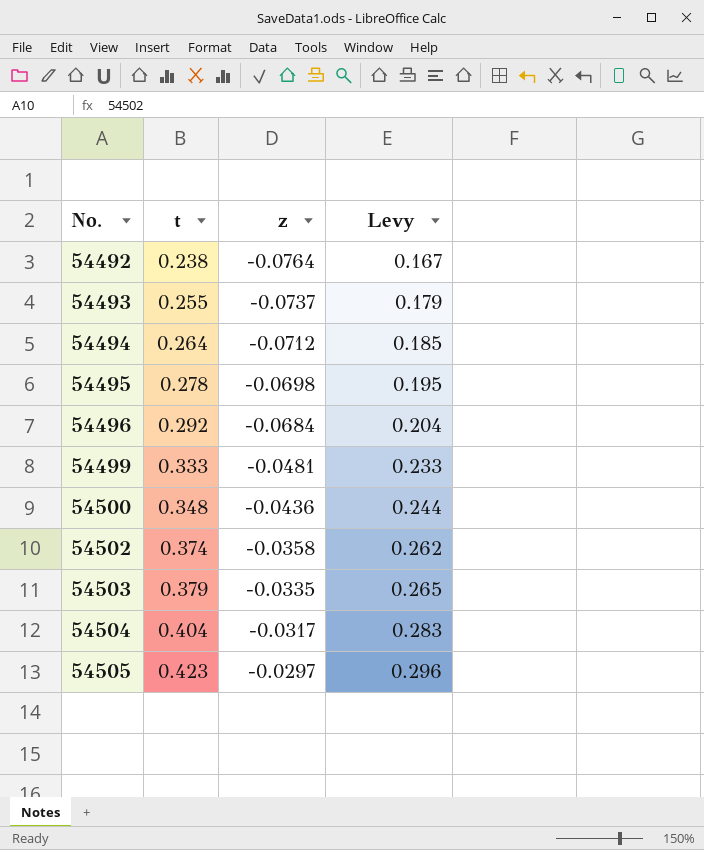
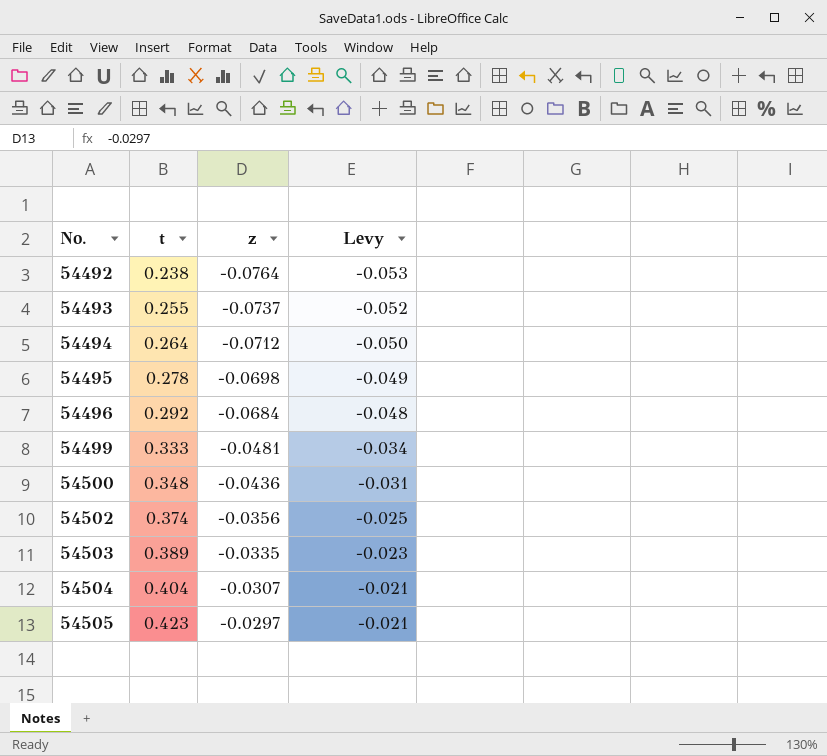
column Levy | formula: [t] * 0.7 -> [z] * 0.7
54502 | z: -0.0358 -> -0.0356
54503 | t: 0.379 -> 0.389
54504 | z: -0.0317 -> -0.0307

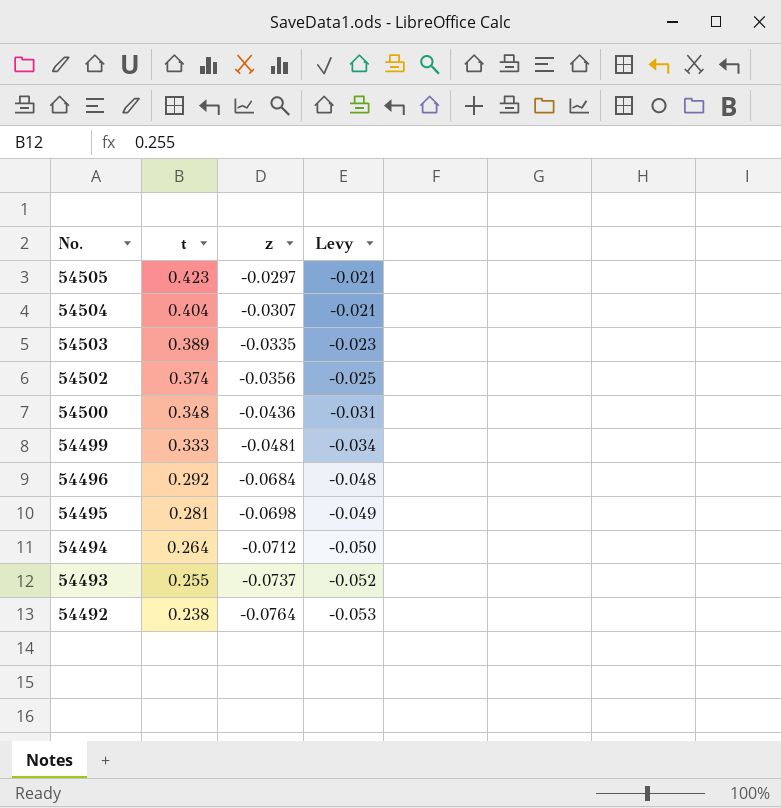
row order: No. ascending -> No. descending
54495 | t: 0.278 -> 0.281

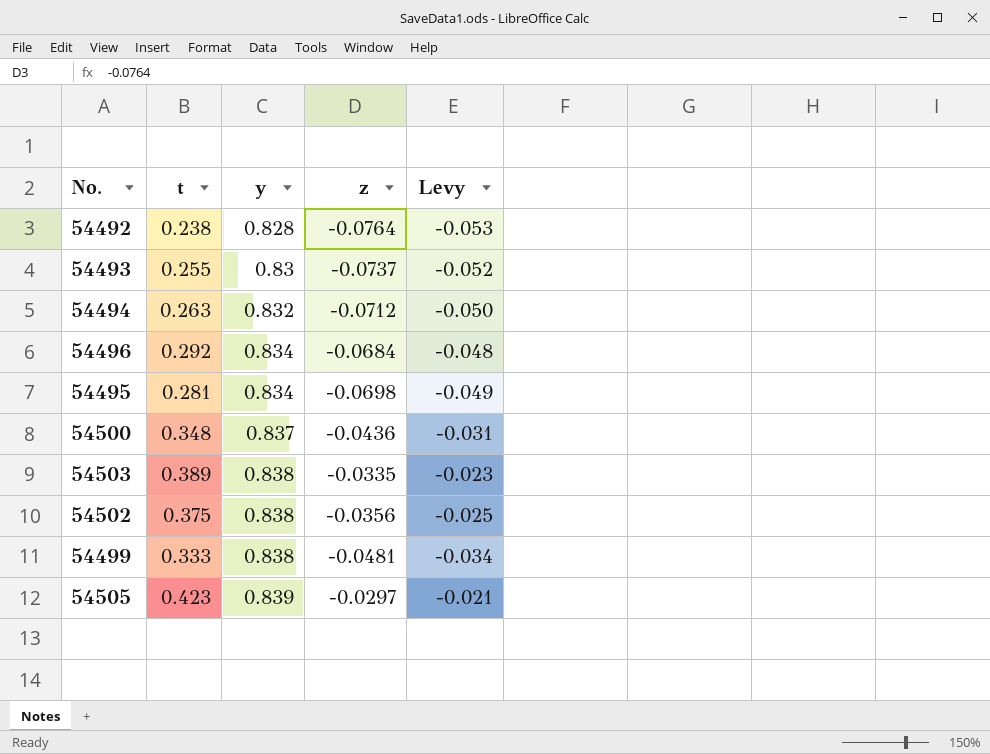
row order: No. descending -> y ascending
column y | position: none -> 3
row 54504: 0.404 | -0.0307 | -0.021 -> none
54494 | t: 0.264 -> 0.263
54502 | t: 0.374 -> 0.375

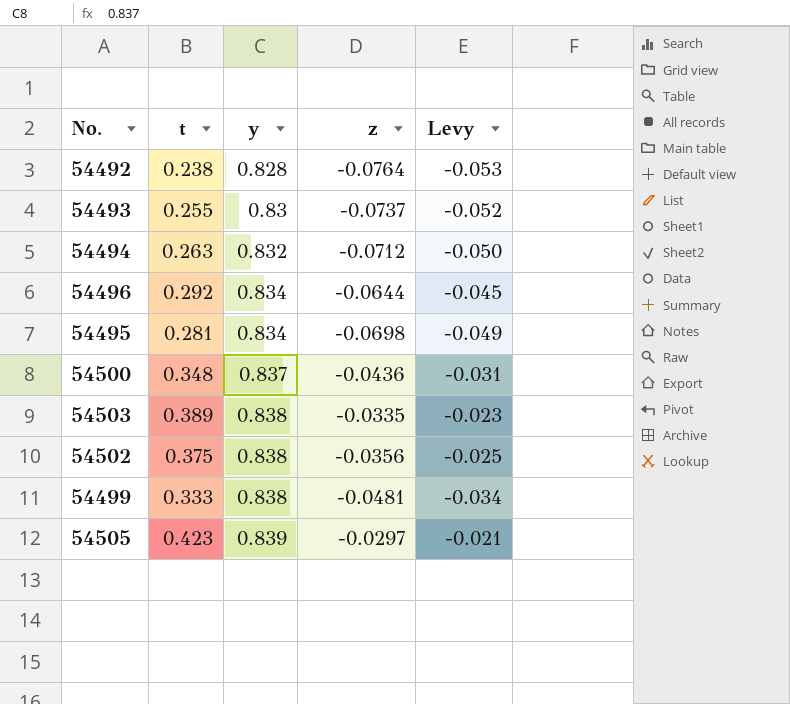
54496 | z: -0.0684 -> -0.0644
54496 | Levy: -0.048 -> -0.045

